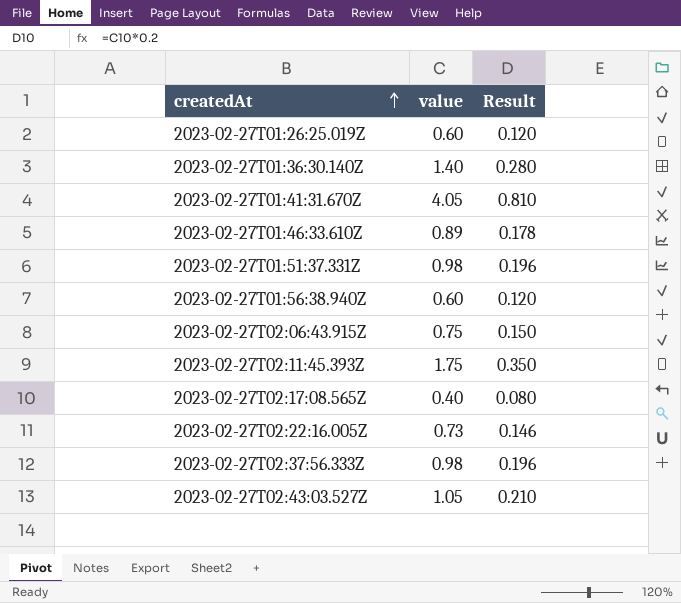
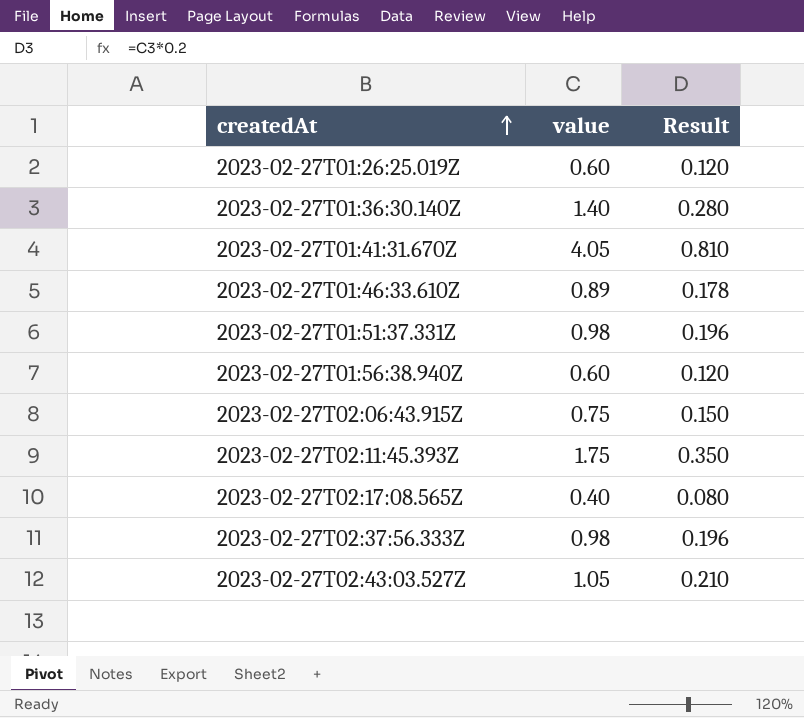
row 2023-02-27T02:22:16.005Z: 0.73 | 0.146 -> none

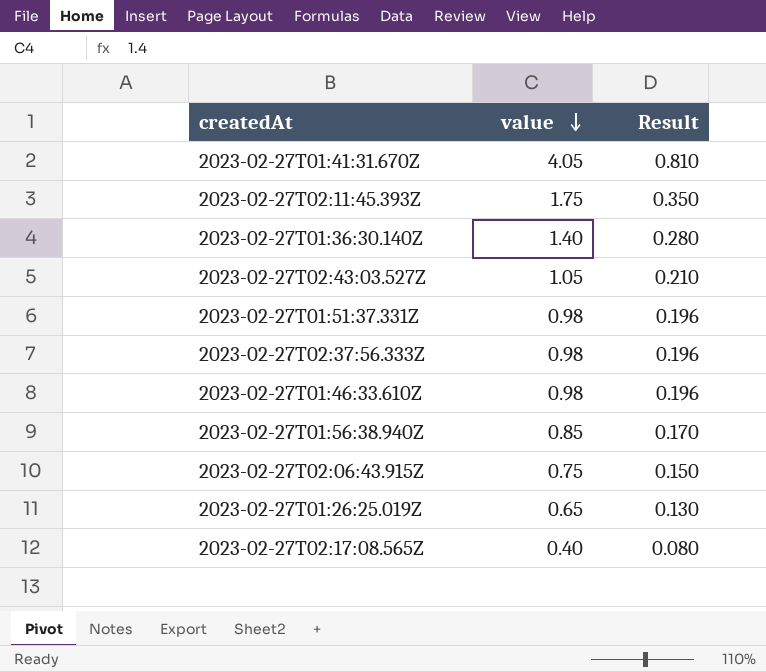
row order: createdAt ascending -> value descending
2023-02-27T01:46:33.610Z | value: 0.89 -> 0.98
2023-02-27T01:46:33.610Z | Result: 0.178 -> 0.196
2023-02-27T01:56:38.940Z | value: 0.60 -> 0.85
2023-02-27T01:56:38.940Z | Result: 0.120 -> 0.170
2023-02-27T01:26:25.019Z | value: 0.60 -> 0.65
2023-02-27T01:26:25.019Z | Result: 0.120 -> 0.130

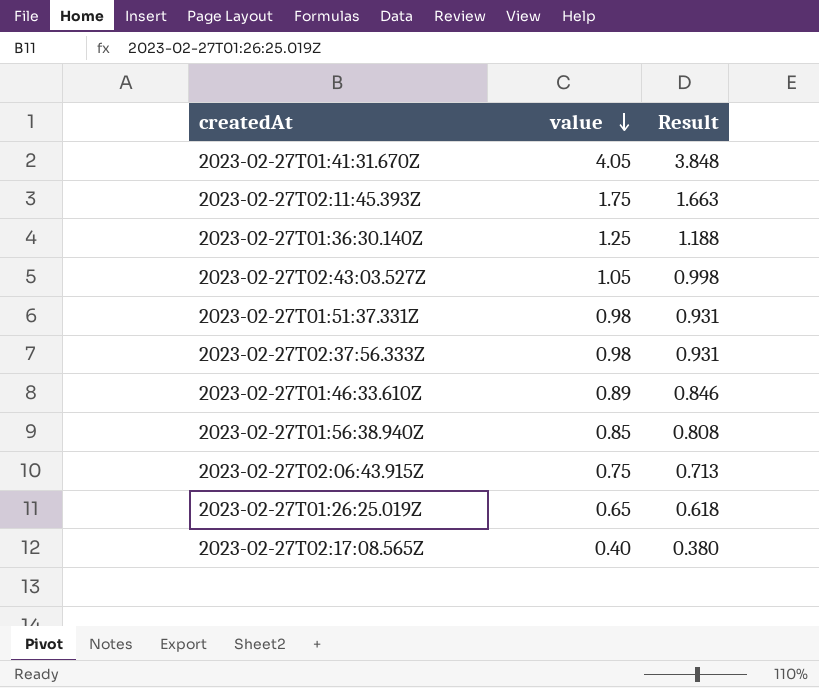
column Result | formula: [value] * 0.2 -> [value] * 0.95
2023-02-27T01:36:30.140Z | value: 1.40 -> 1.25
2023-02-27T01:46:33.610Z | value: 0.98 -> 0.89

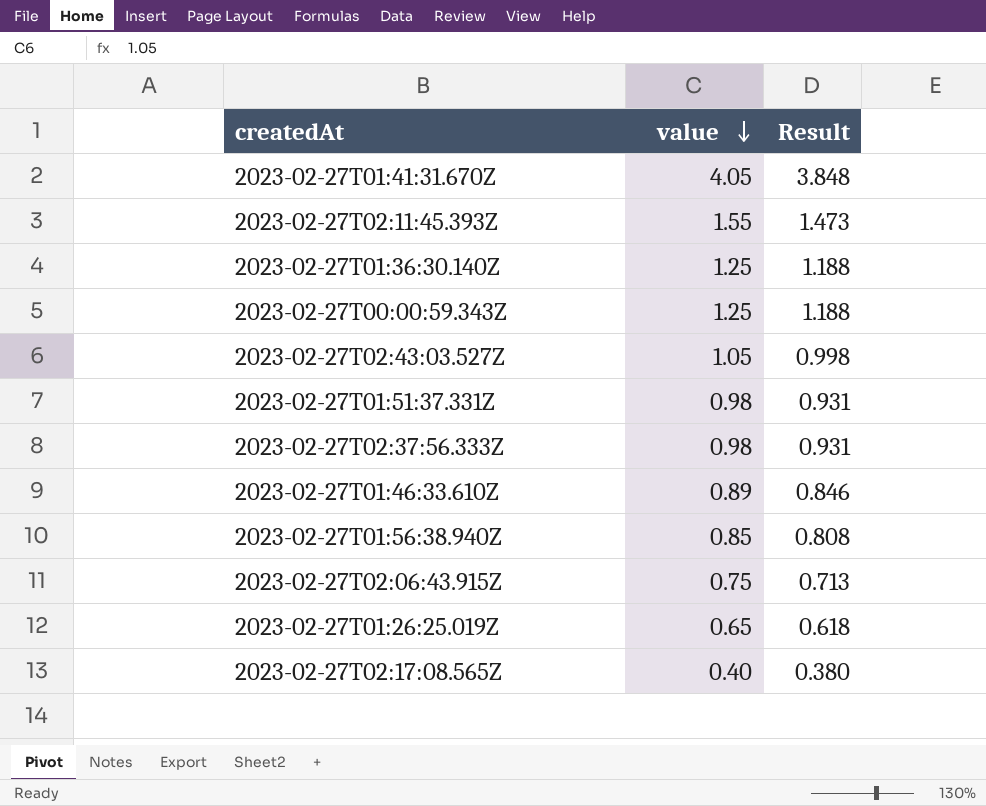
2023-02-27T02:11:45.393Z | value: 1.75 -> 1.55
2023-02-27T02:11:45.393Z | Result: 1.663 -> 1.473
row 2023-02-27T00:00:59.343Z: none -> 1.25 | 1.188

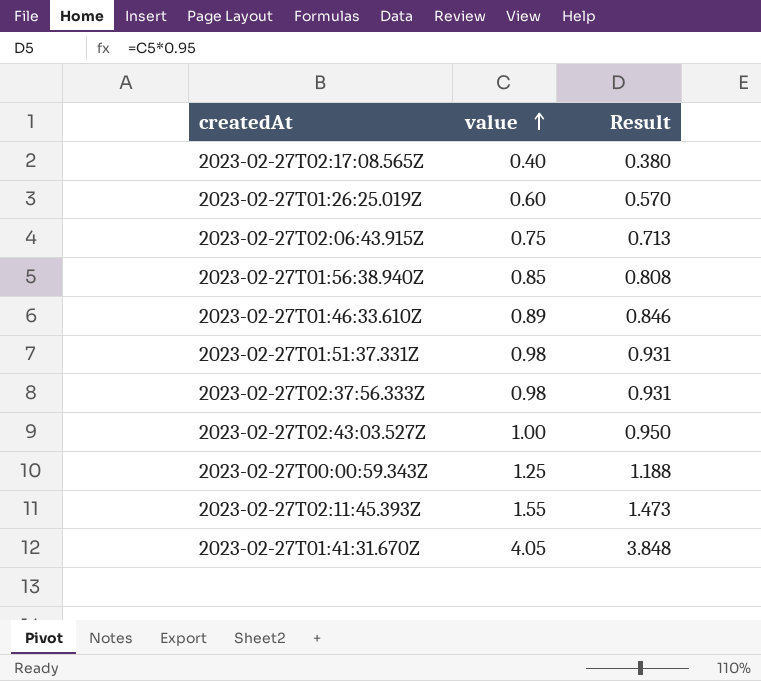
row order: value descending -> value ascending
row 2023-02-27T01:36:30.140Z: 1.25 | 1.188 -> none
2023-02-27T01:26:25.019Z | value: 0.65 -> 0.60
2023-02-27T01:26:25.019Z | Result: 0.618 -> 0.570
2023-02-27T02:43:03.527Z | value: 1.05 -> 1.00
2023-02-27T02:43:03.527Z | Result: 0.998 -> 0.950

